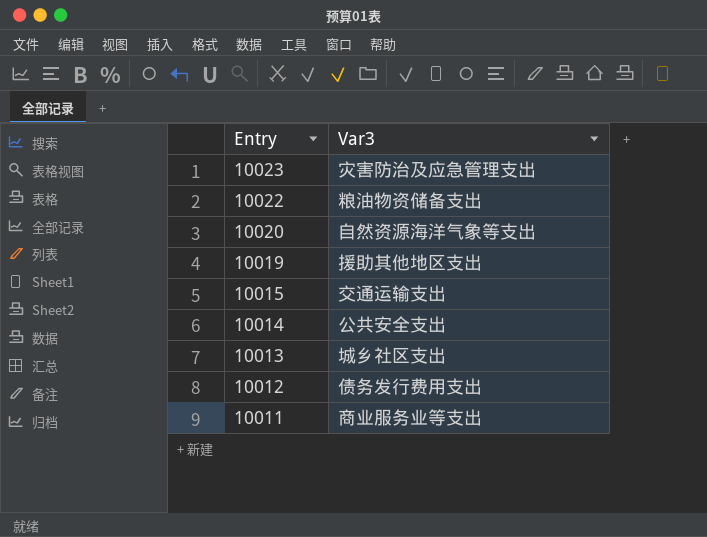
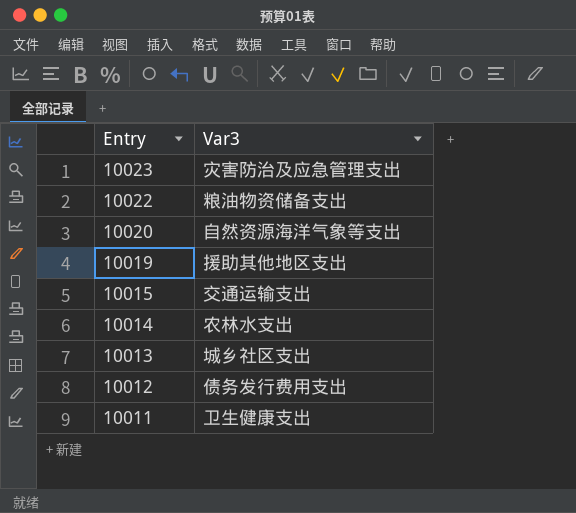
10014 | Var3: 公共安全支出 -> 农林水支出
10011 | Var3: 商业服务业等支出 -> 卫生健康支出

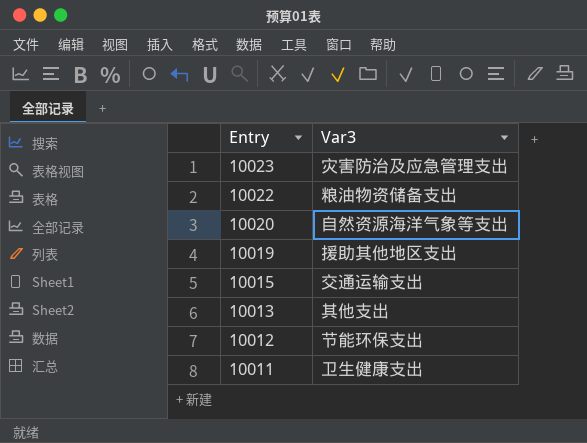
row 10014: 农林水支出 -> none
10013 | Var3: 城乡社区支出 -> 其他支出
10012 | Var3: 债务发行费用支出 -> 节能环保支出

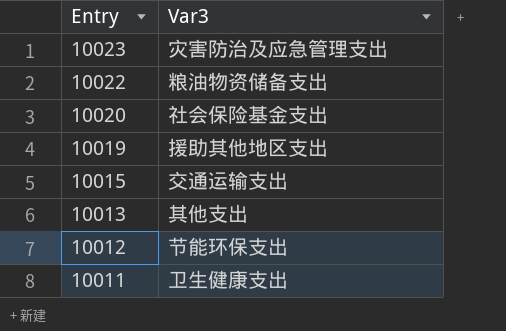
10020 | Var3: 自然资源海洋气象等支出 -> 社会保险基金支出

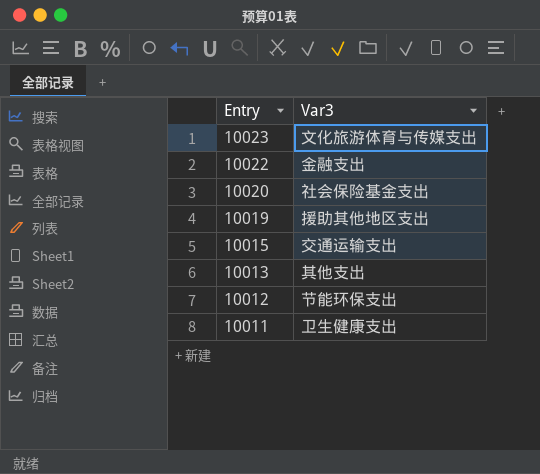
10023 | Var3: 灾害防治及应急管理支出 -> 文化旅游体育与传媒支出
10022 | Var3: 粮油物资储备支出 -> 金融支出

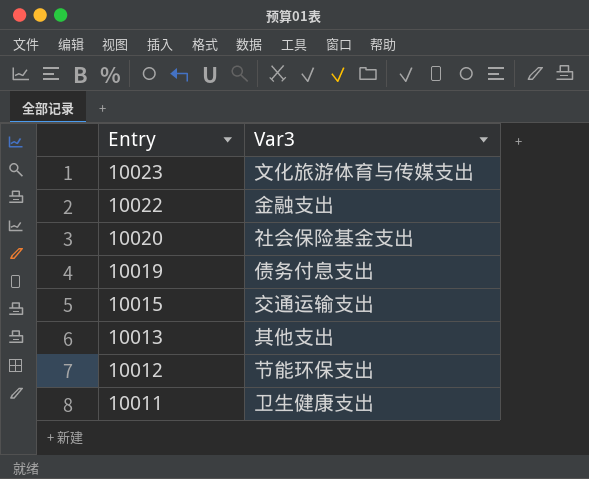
10019 | Var3: 援助其他地区支出 -> 债务付息支出

